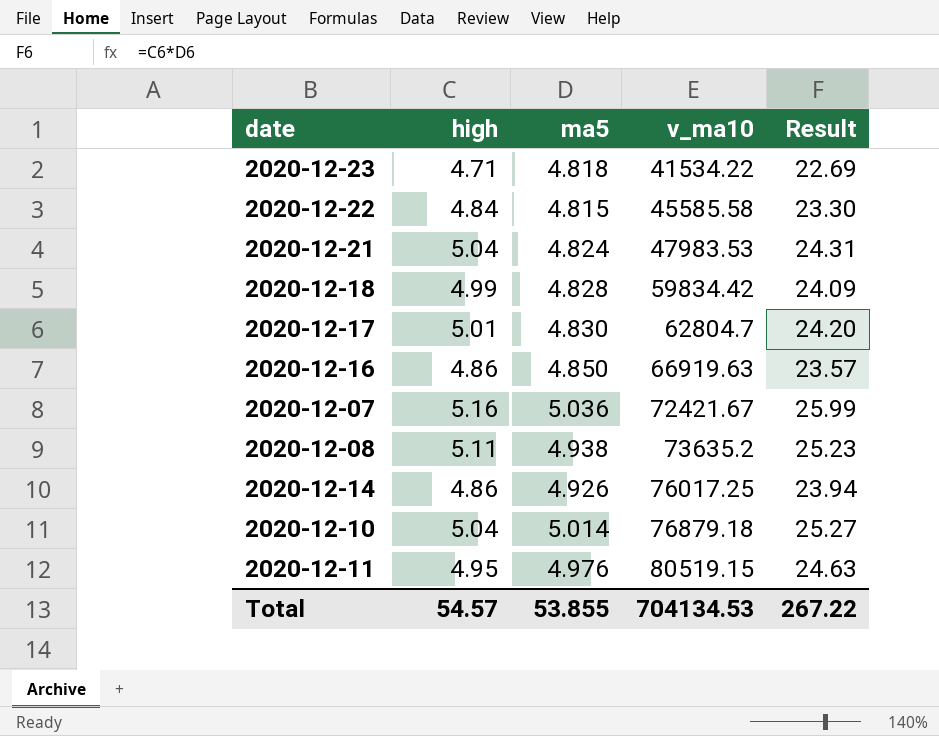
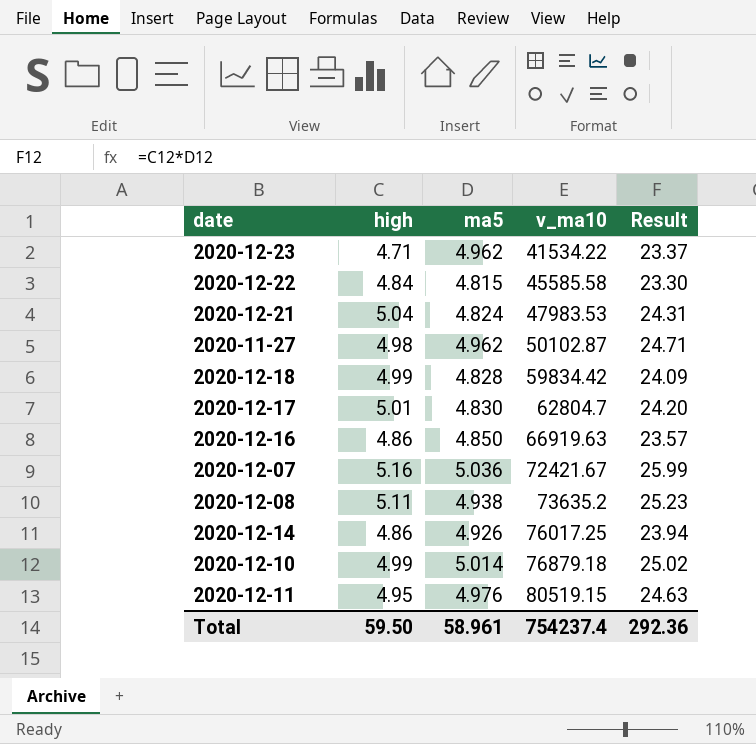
2020-12-23 | ma5: 4.818 -> 4.962
2020-12-23 | Result: 22.69 -> 23.37
row 2020-11-27: none -> 4.98 | 4.962 | 50102.87 | 24.71
2020-12-10 | high: 5.04 -> 4.99
2020-12-10 | Result: 25.27 -> 25.02
Total | high: 54.57 -> 59.50
Total | ma5: 53.855 -> 58.961
Total | v_ma10: 704134.53 -> 754237.4
Total | Result: 267.22 -> 292.36

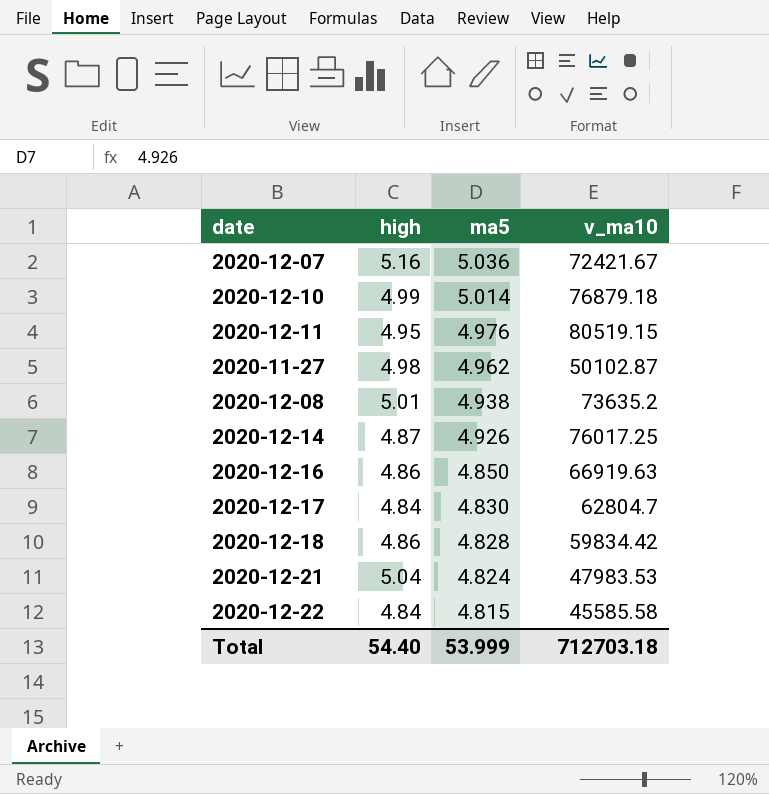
row order: v_ma10 ascending -> ma5 descending
column Result | formula: [high] * [ma5] -> none
row 2020-12-23: 4.71 | 4.962 | 41534.22 | 23.37 -> none
2020-12-08 | high: 5.11 -> 5.01
2020-12-14 | high: 4.86 -> 4.87
2020-12-17 | high: 5.01 -> 4.84
2020-12-18 | high: 4.99 -> 4.86
Total | high: 59.50 -> 54.40
Total | ma5: 58.961 -> 53.999
Total | v_ma10: 754237.4 -> 712703.18

